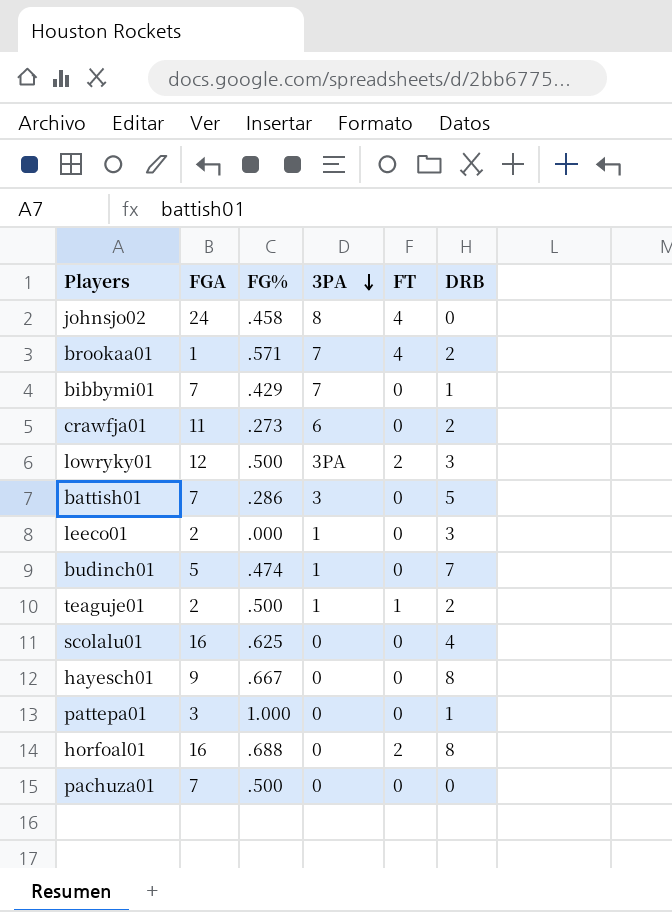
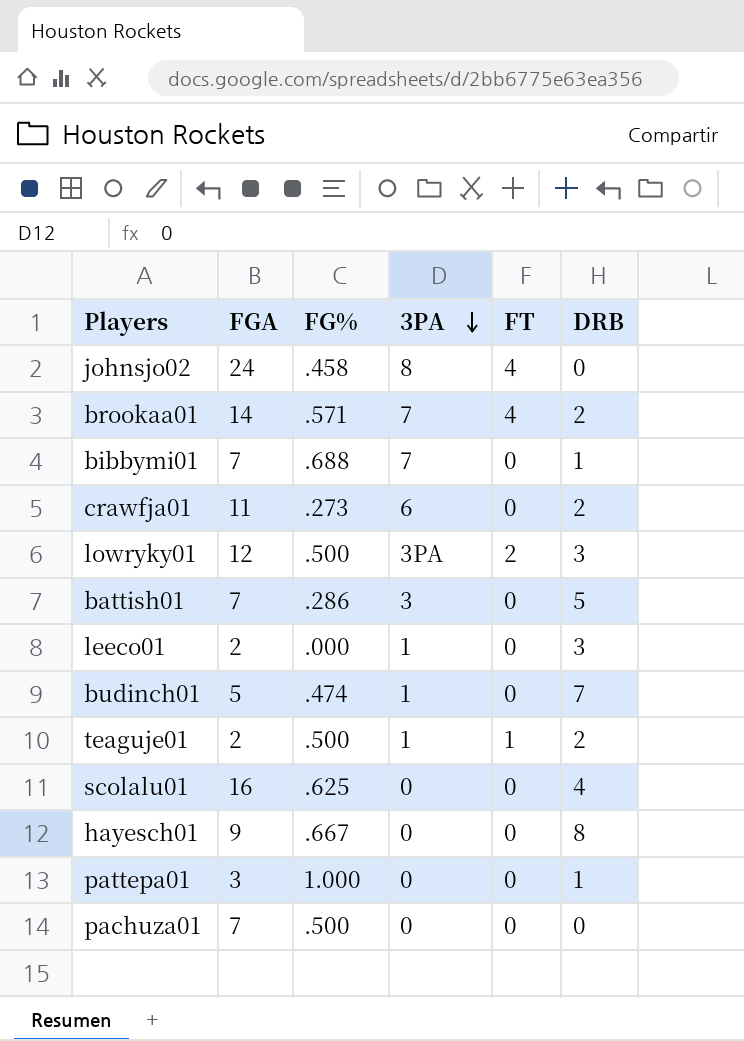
row horfoal01: 16 | .688 | 0 | 2 | 8 -> none
brookaa01 | FGA: 1 -> 14
bibbymi01 | FG%: .429 -> .688

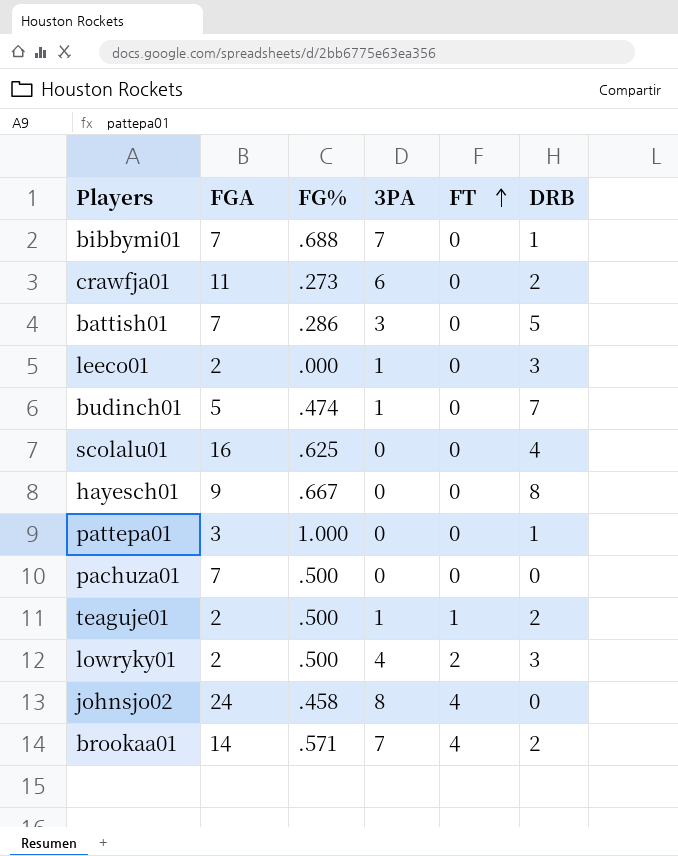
row order: 3PA descending -> FT ascending
lowryky01 | FGA: 12 -> 2
lowryky01 | 3PA: 3PA -> 4

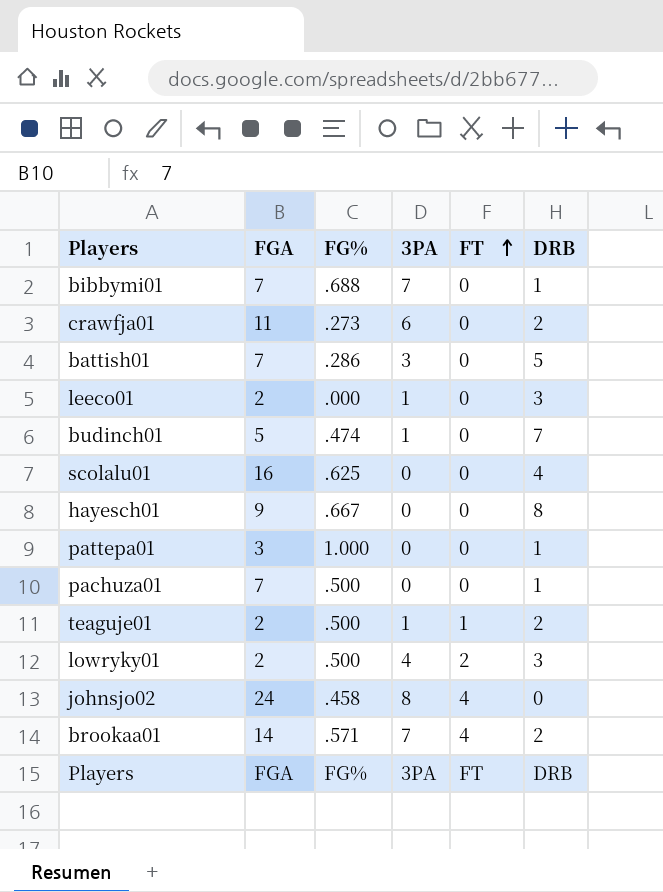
pachuza01 | DRB: 0 -> 1
row Players: none -> FGA | FG% | 3PA | FT | DRB

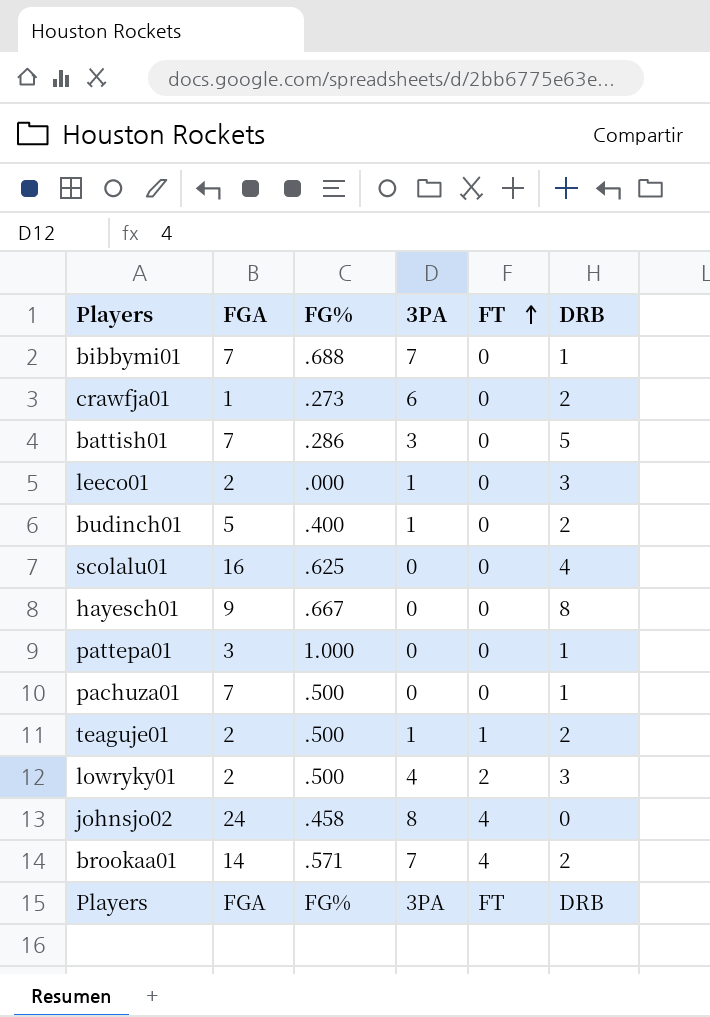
crawfja01 | FGA: 11 -> 1
budinch01 | FG%: .474 -> .400
budinch01 | DRB: 7 -> 2

